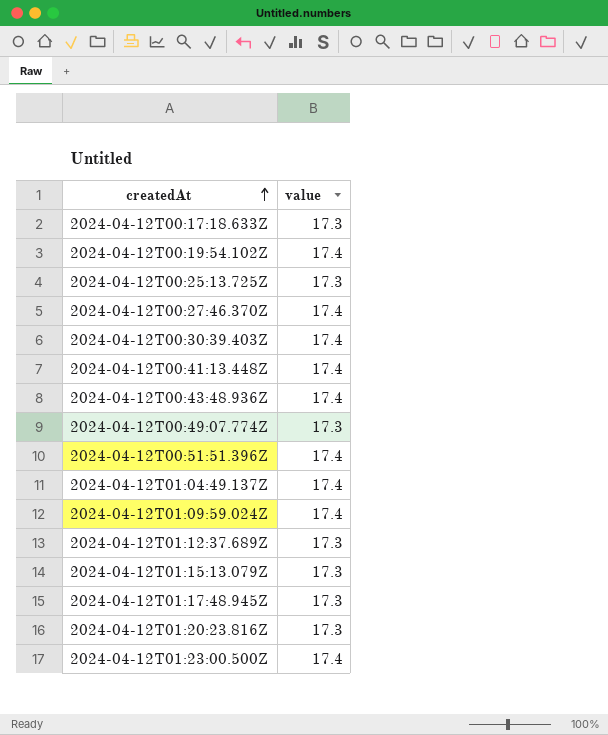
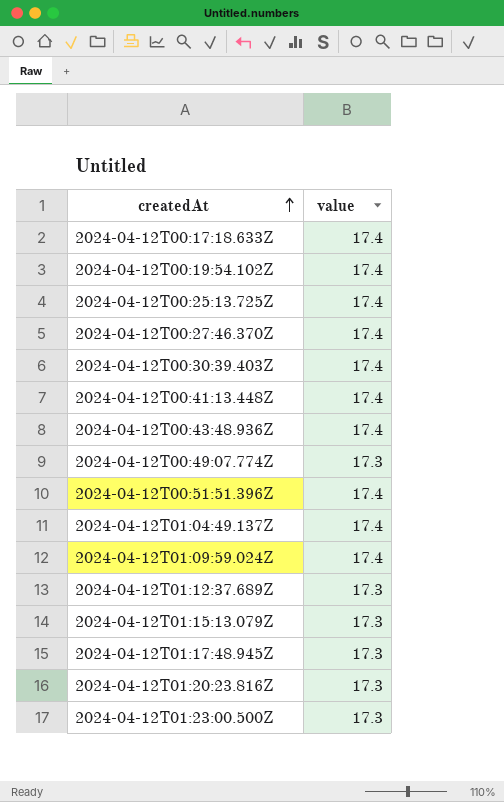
2024-04-12T00:17:18.633Z | value: 17.3 -> 17.4
2024-04-12T00:25:13.725Z | value: 17.3 -> 17.4
2024-04-12T01:23:00.500Z | value: 17.4 -> 17.3

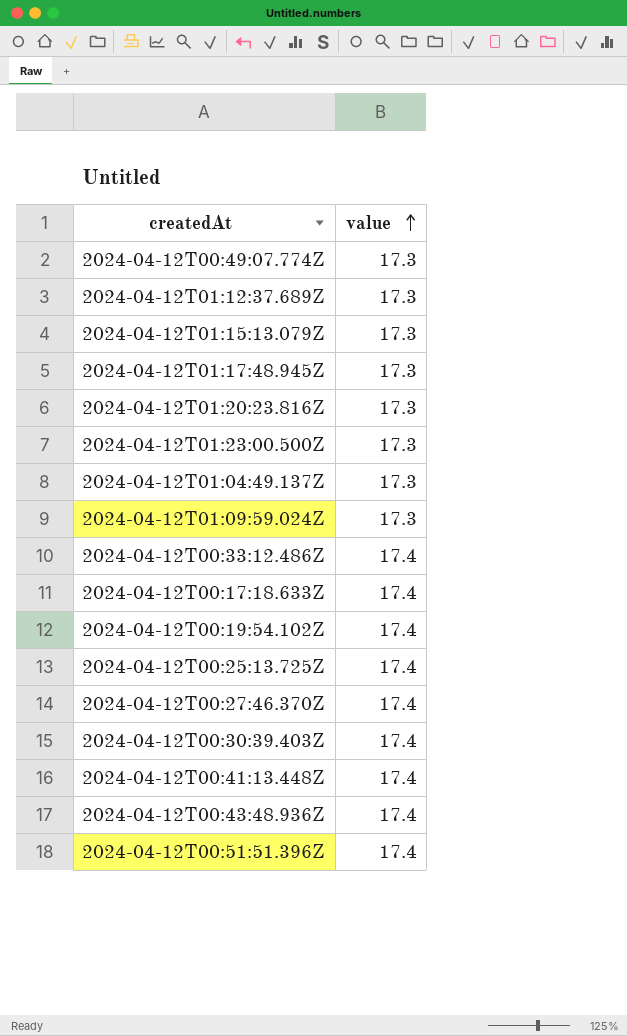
row order: createdAt ascending -> value ascending
2024-04-12T01:04:49.137Z | value: 17.4 -> 17.3
2024-04-12T01:09:59.024Z | value: 17.4 -> 17.3
row 2024-04-12T00:33:12.486Z: none -> 17.4

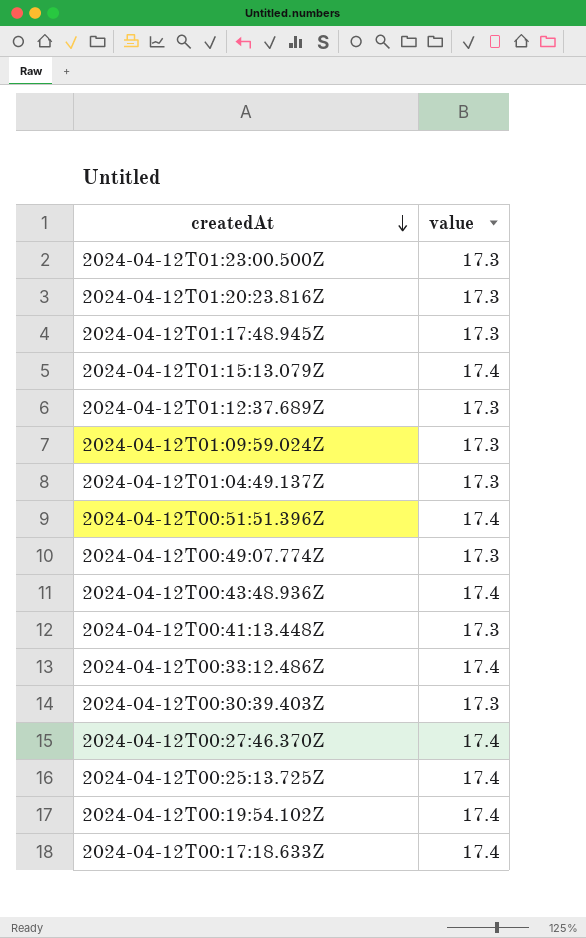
row order: value ascending -> createdAt descending
2024-04-12T01:15:13.079Z | value: 17.3 -> 17.4
2024-04-12T00:41:13.448Z | value: 17.4 -> 17.3
2024-04-12T00:30:39.403Z | value: 17.4 -> 17.3

